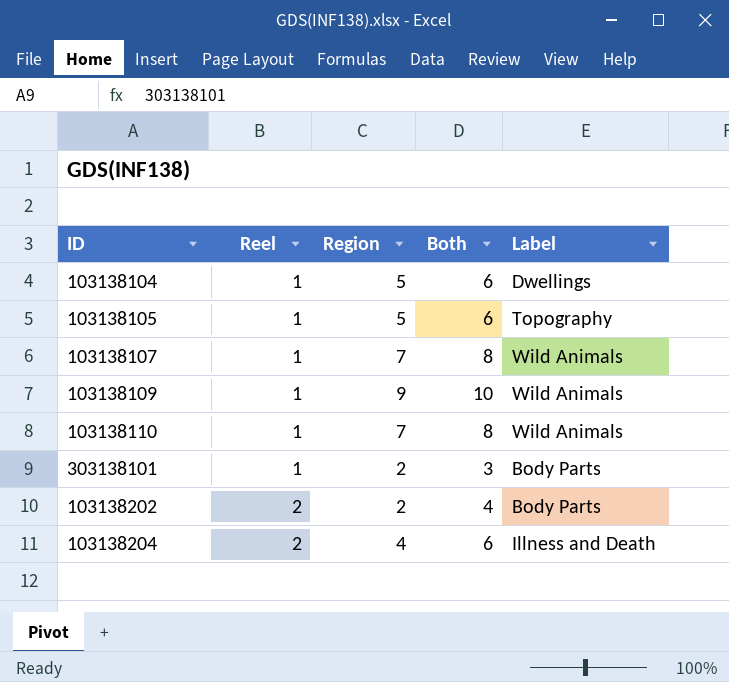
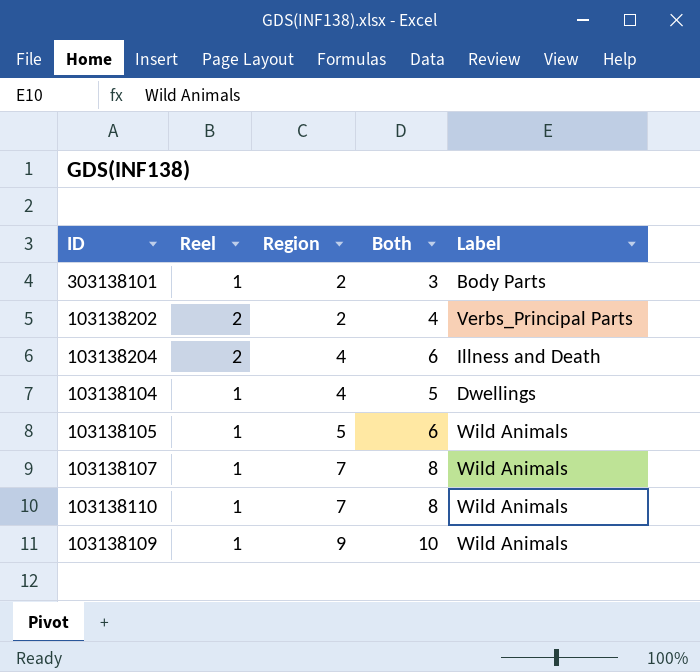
row order: Reel ascending -> Region ascending
103138202 | Label: Body Parts -> Verbs_Principal Parts
103138104 | Region: 5 -> 4
103138104 | Both: 6 -> 5
103138105 | Label: Topography -> Wild Animals

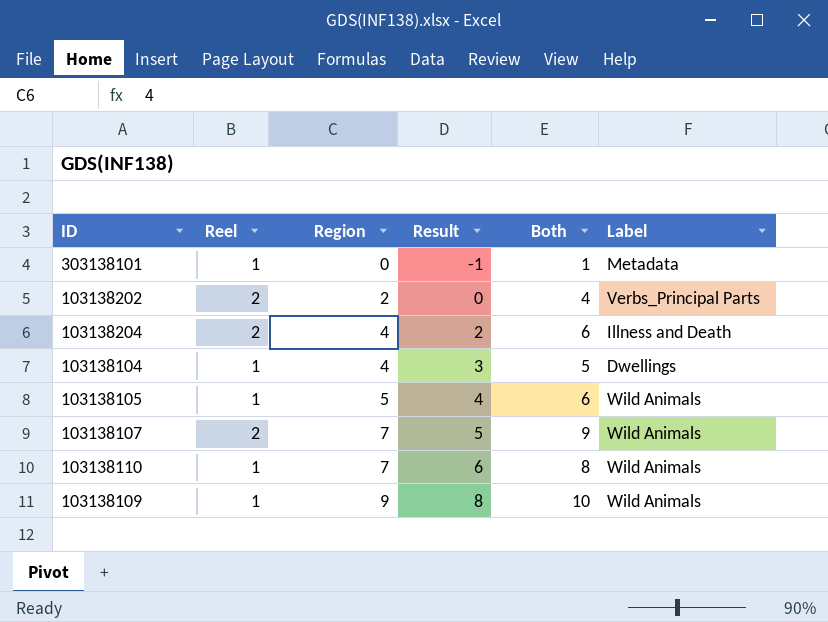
column Result | formula: none -> [Region] - [Reel]
303138101 | Region: 2 -> 0
303138101 | Both: 3 -> 1
303138101 | Label: Body Parts -> Metadata
103138107 | Reel: 1 -> 2
103138107 | Both: 8 -> 9

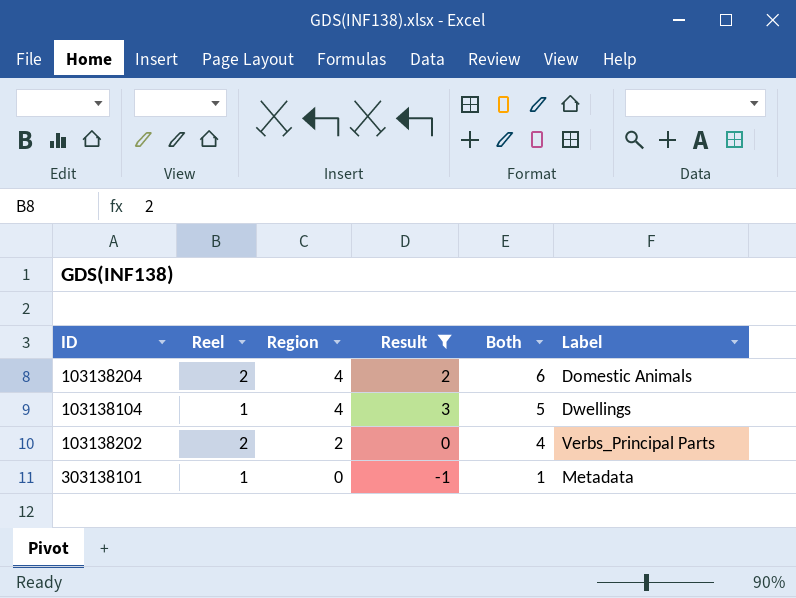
filter: none -> Result <= 3
row order: Region ascending -> Region descending
103138204 | Label: Illness and Death -> Domestic Animals

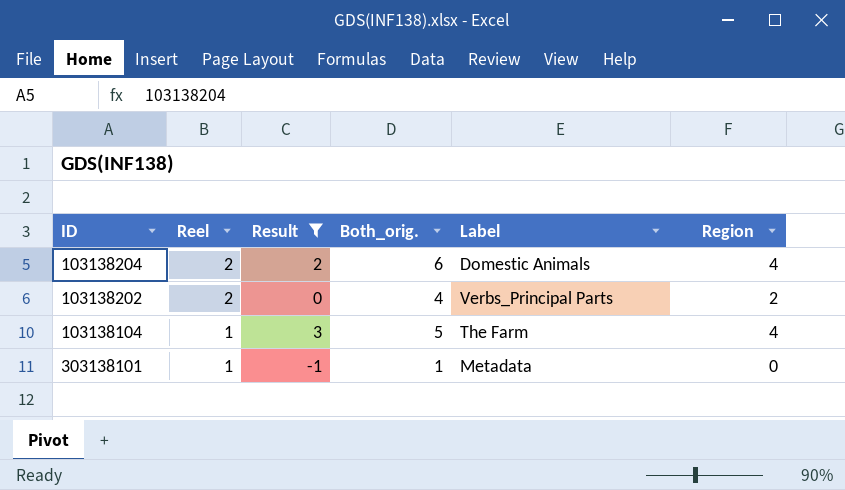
row order: Region descending -> Reel descending
column name: Both -> Both_orig.
column Region | position: 3 -> 6
103138104 | Label: Dwellings -> The Farm

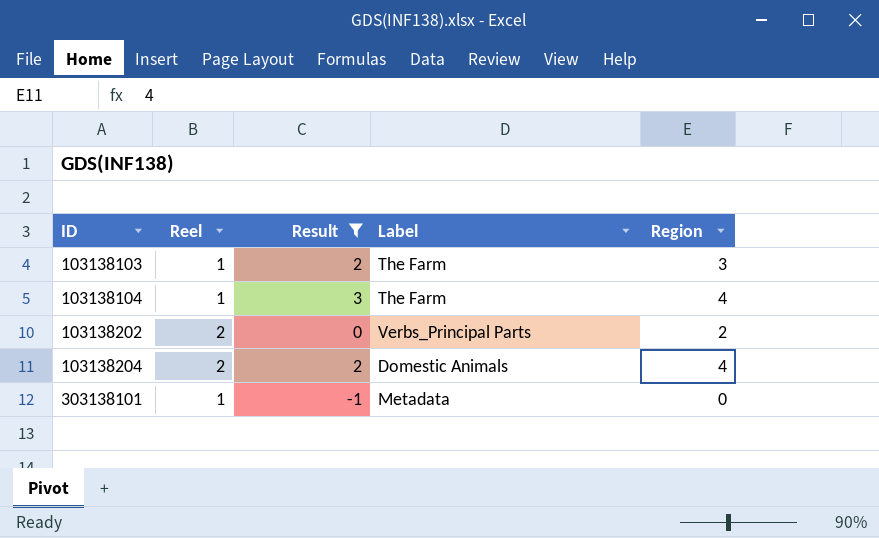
row order: Reel descending -> ID ascending
column Both_orig. | formula: [Reel] + [Region] -> none
row 103138103: none -> 1 | 2 | The Farm | 3

